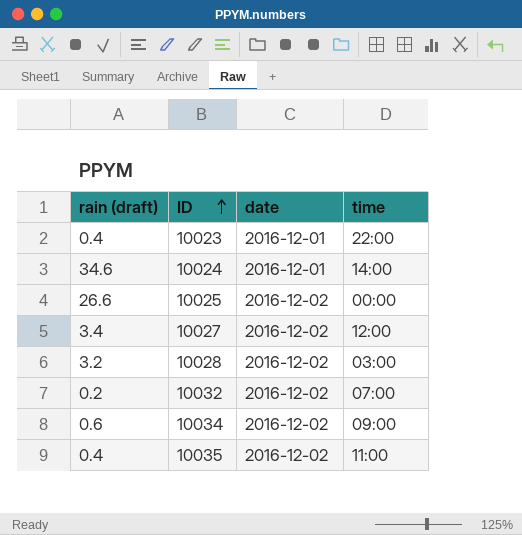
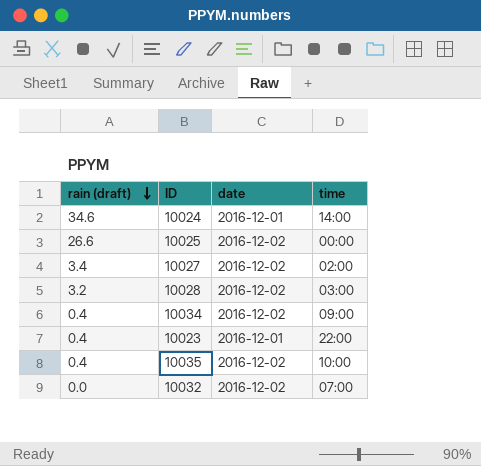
row order: ID ascending -> rain (draft) descending
10027 | time: 12:00 -> 02:00
10034 | rain (draft): 0.6 -> 0.4
10035 | time: 11:00 -> 10:00
10032 | rain (draft): 0.2 -> 0.0

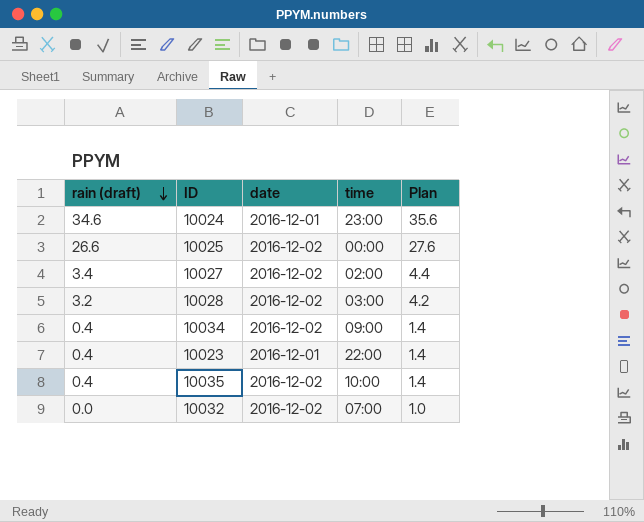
column Plan | formula: none -> [rain (draft)] + 1
10024 | time: 14:00 -> 23:00

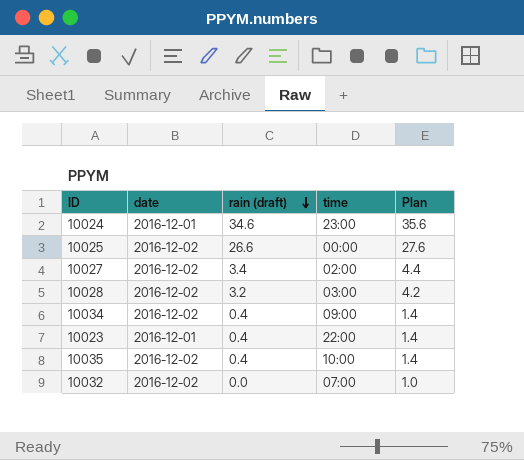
column rain (draft) | position: 1 -> 3

